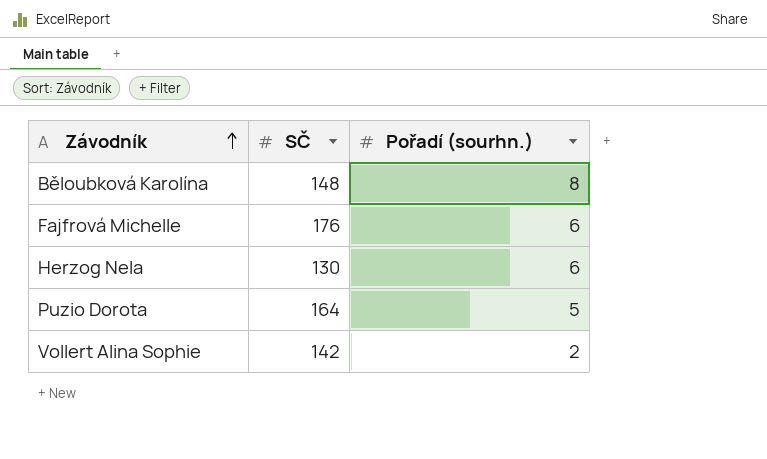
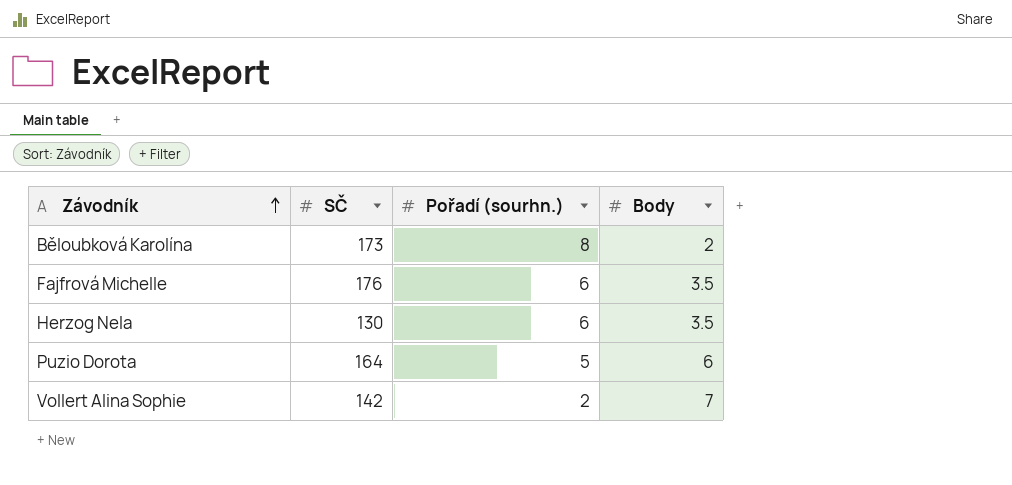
column Body | position: none -> 4
Běloubková Karolína | SČ: 148 -> 173

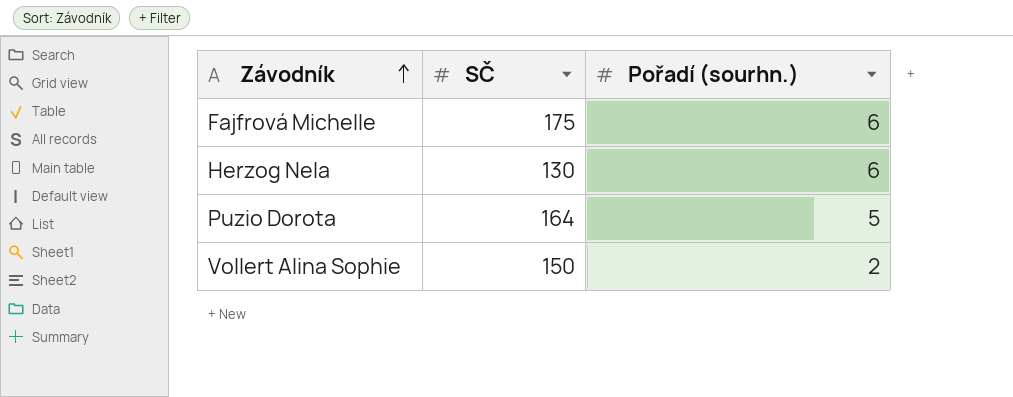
column Body | position: 4 -> none
row Běloubková Karolína: 173 | 8 | 2 -> none
Fajfrová Michelle | SČ: 176 -> 175
Vollert Alina Sophie | SČ: 142 -> 150

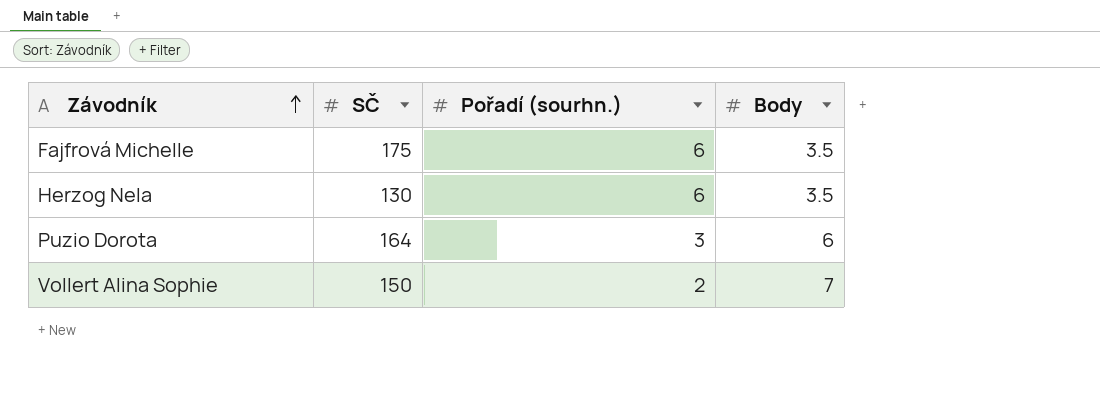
column Body | position: none -> 4
Puzio Dorota | Pořadí (sourhn.): 5 -> 3

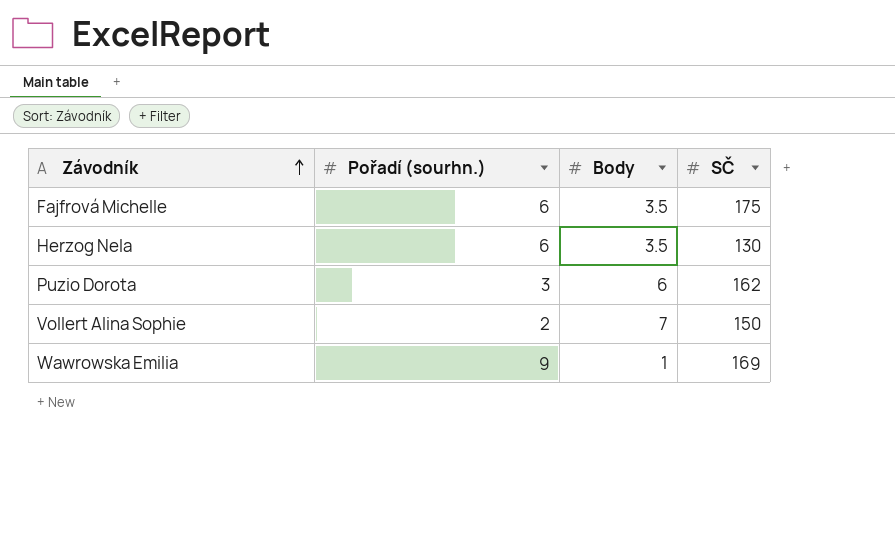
column SČ | position: 2 -> 4
Puzio Dorota | SČ: 164 -> 162
row Wawrowska Emilia: none -> 9 | 1 | 169

